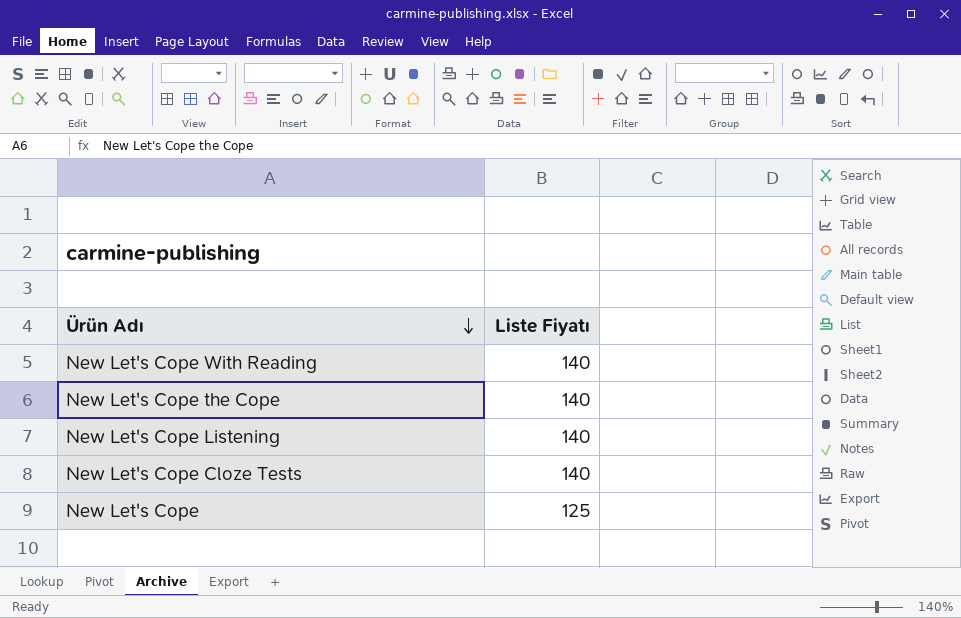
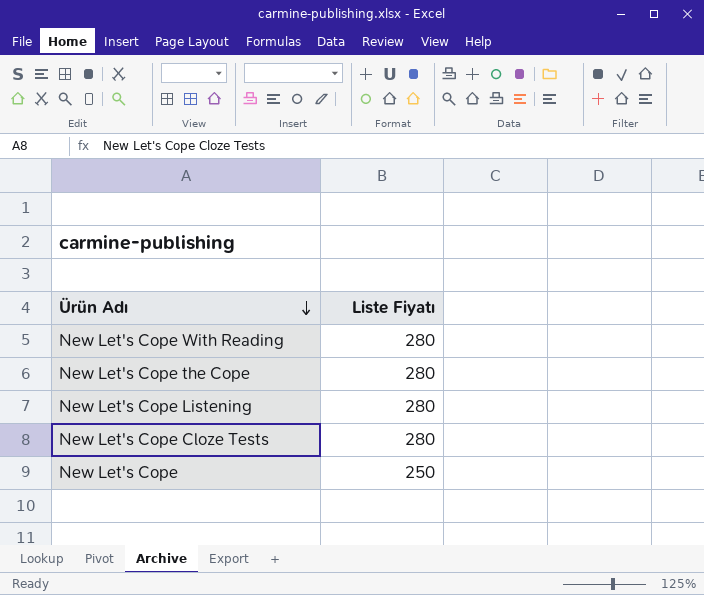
New Let's Cope With Reading | Liste Fiyatı: 140 -> 280
New Let's Cope the Cope | Liste Fiyatı: 140 -> 280
New Let's Cope Listening | Liste Fiyatı: 140 -> 280
New Let's Cope Cloze Tests | Liste Fiyatı: 140 -> 280
New Let's Cope | Liste Fiyatı: 125 -> 250

